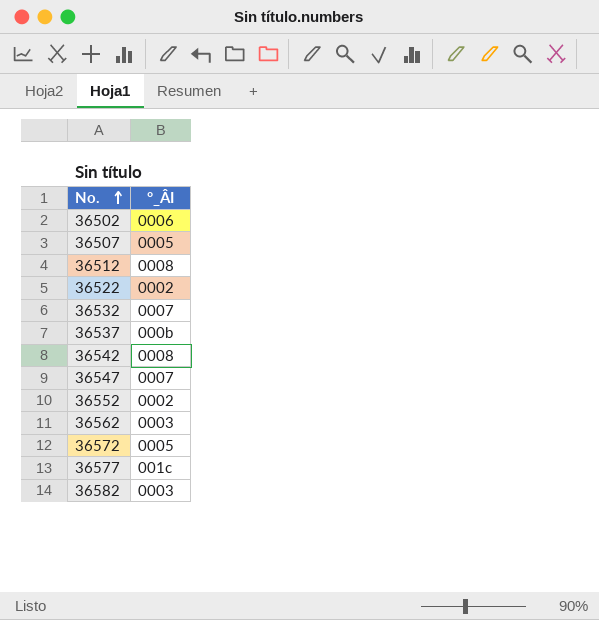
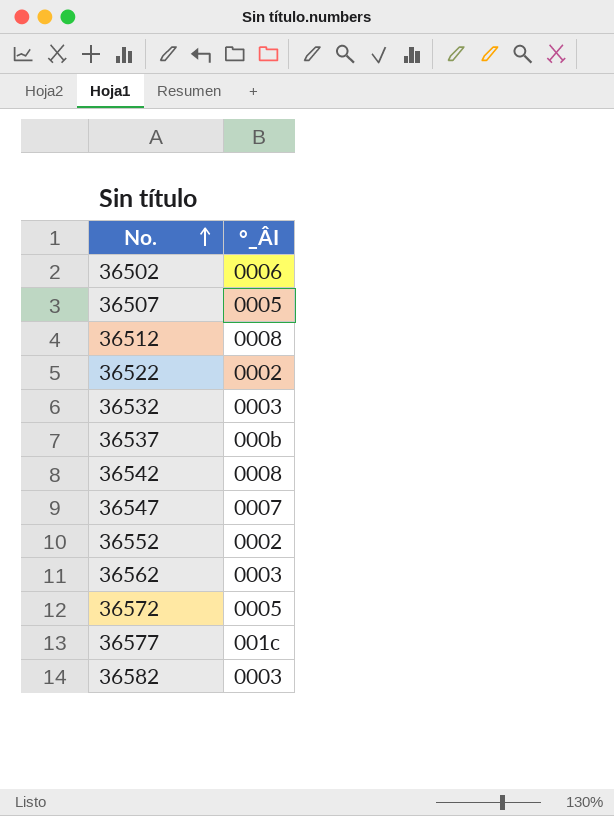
36532 | °_ÂI: 0007 -> 0003

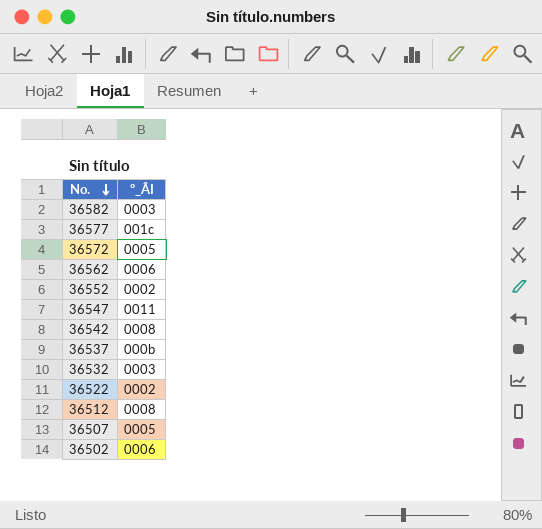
row order: No. ascending -> No. descending
36562 | °_ÂI: 0003 -> 0006
36547 | °_ÂI: 0007 -> 0011

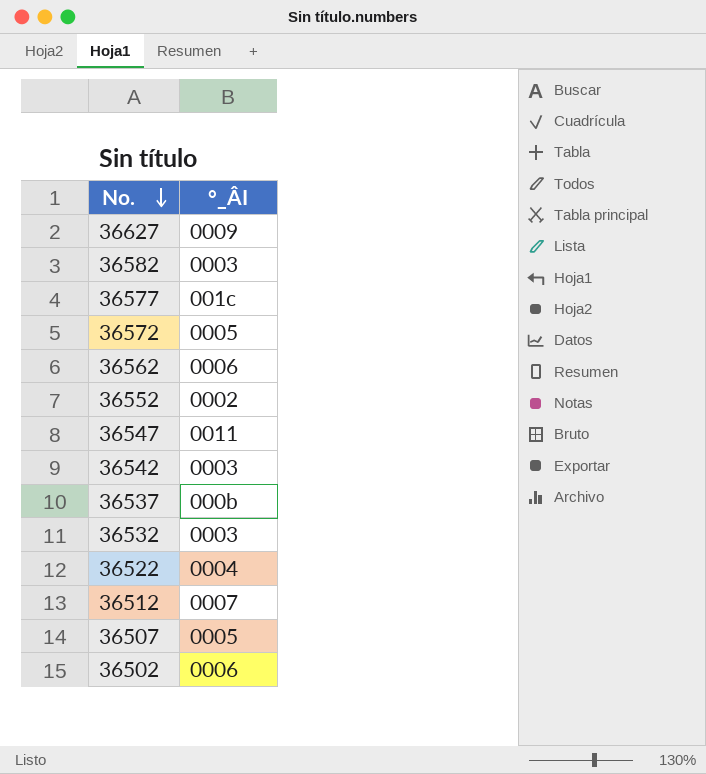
row 36627: none -> 0009
36542 | °_ÂI: 0008 -> 0003
36522 | °_ÂI: 0002 -> 0004
36512 | °_ÂI: 0008 -> 0007

